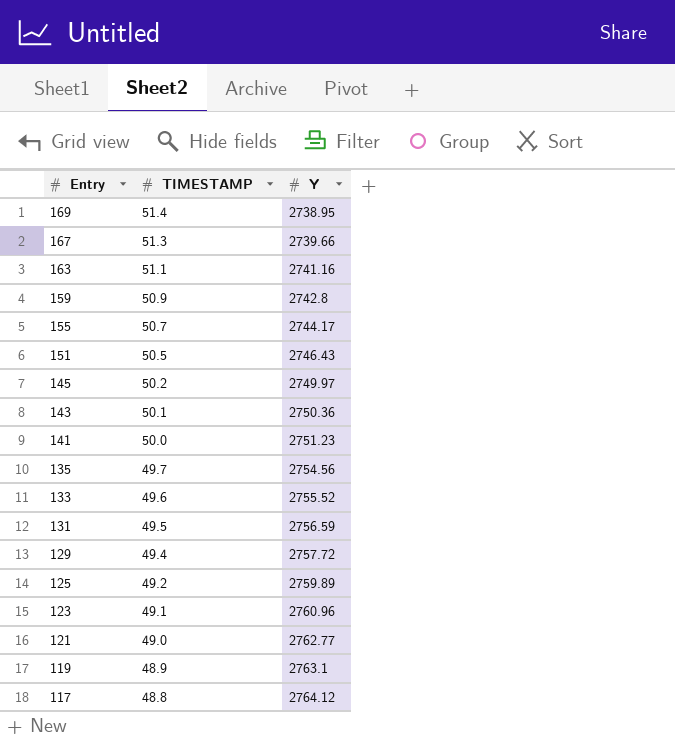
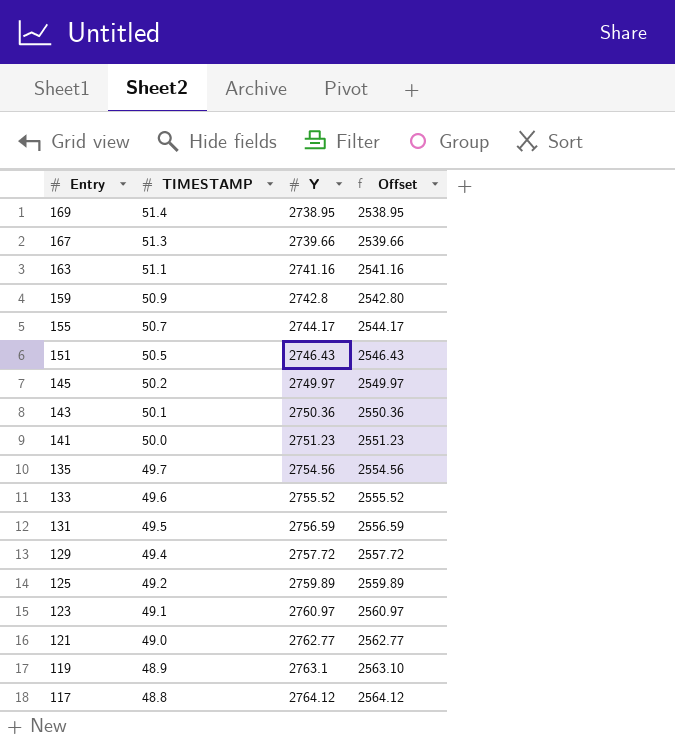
column Offset | formula: none -> [Y] - 200
123 | Y: 2760.96 -> 2760.97

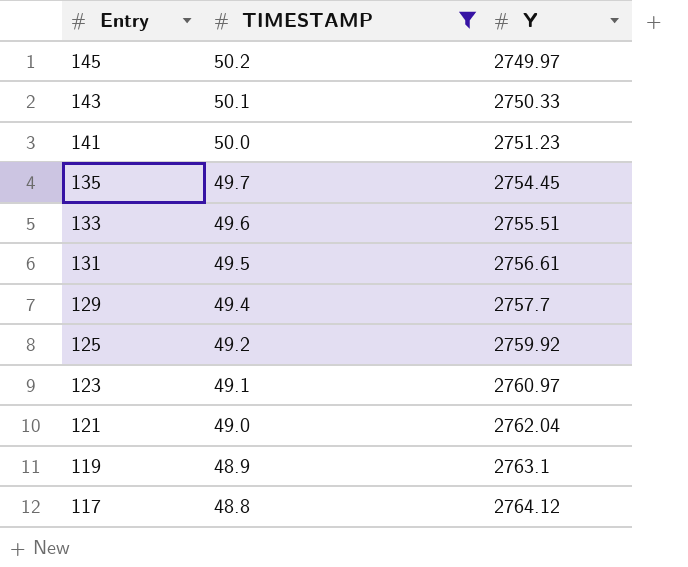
filter: none -> TIMESTAMP <= 50.2
column Offset | formula: [Y] - 200 -> none
143 | Y: 2750.36 -> 2750.33
135 | Y: 2754.56 -> 2754.45
133 | Y: 2755.52 -> 2755.51
131 | Y: 2756.59 -> 2756.61
129 | Y: 2757.72 -> 2757.7
125 | Y: 2759.89 -> 2759.92
121 | Y: 2762.77 -> 2762.04

